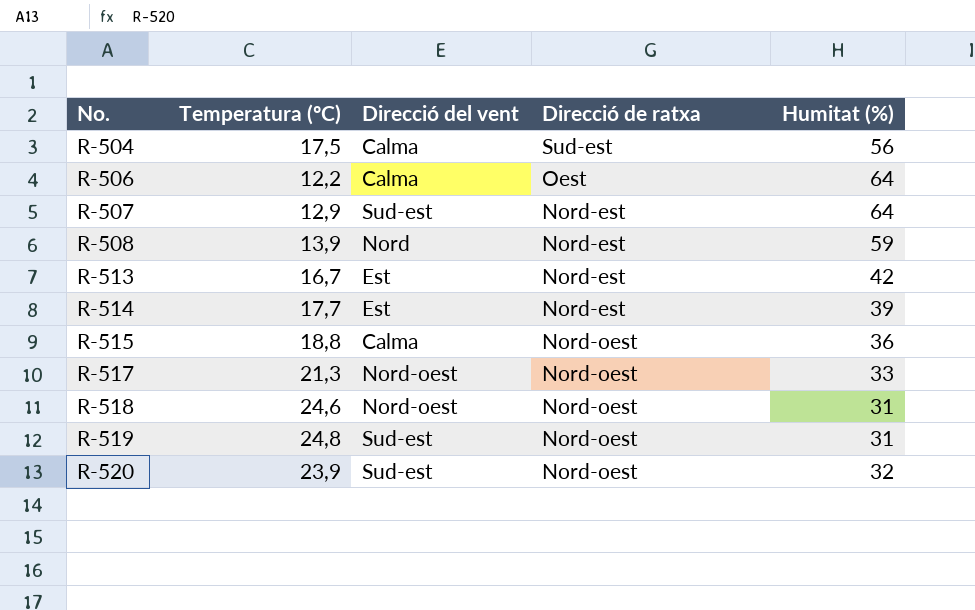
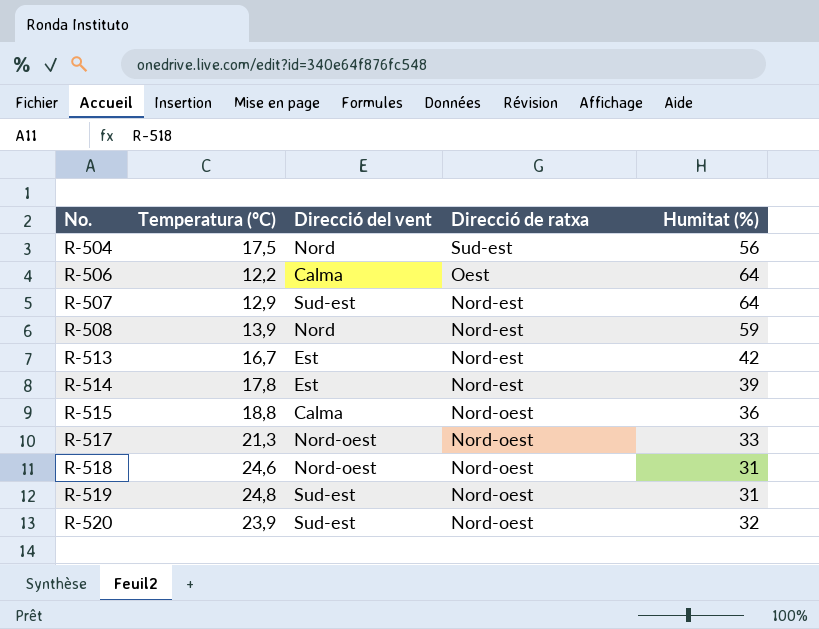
R-504 | Direcció del vent: Calma -> Nord
R-514 | Temperatura (ºC): 17,7 -> 17,8

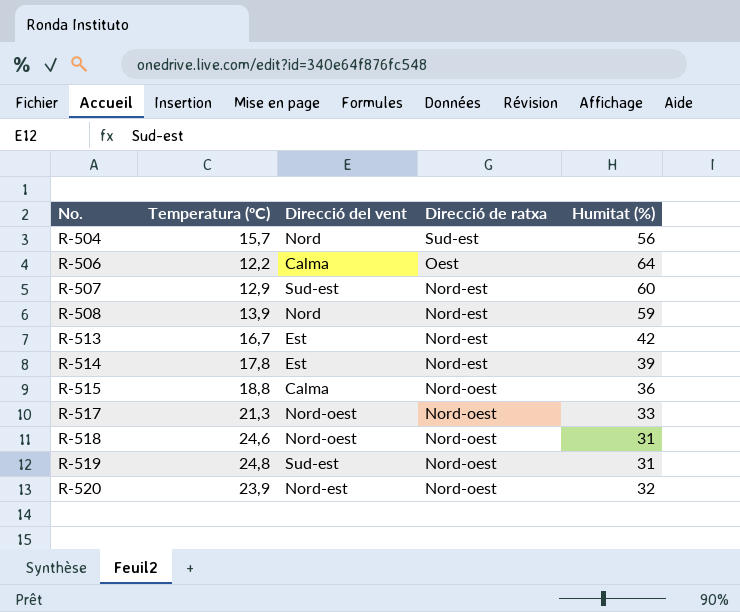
R-504 | Temperatura (ºC): 17,5 -> 15,7
R-507 | Humitat (%): 64 -> 60
R-520 | Direcció del vent: Sud-est -> Nord-est

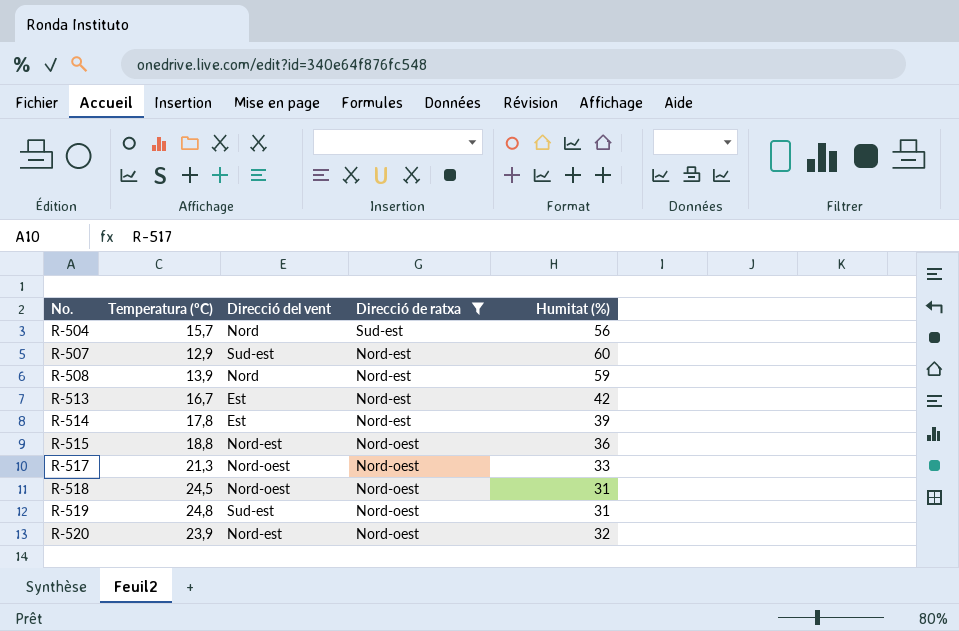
filter: none -> Direcció de ratxa != Oest
R-515 | Direcció del vent: Calma -> Nord-est
R-518 | Temperatura (ºC): 24,6 -> 24,5

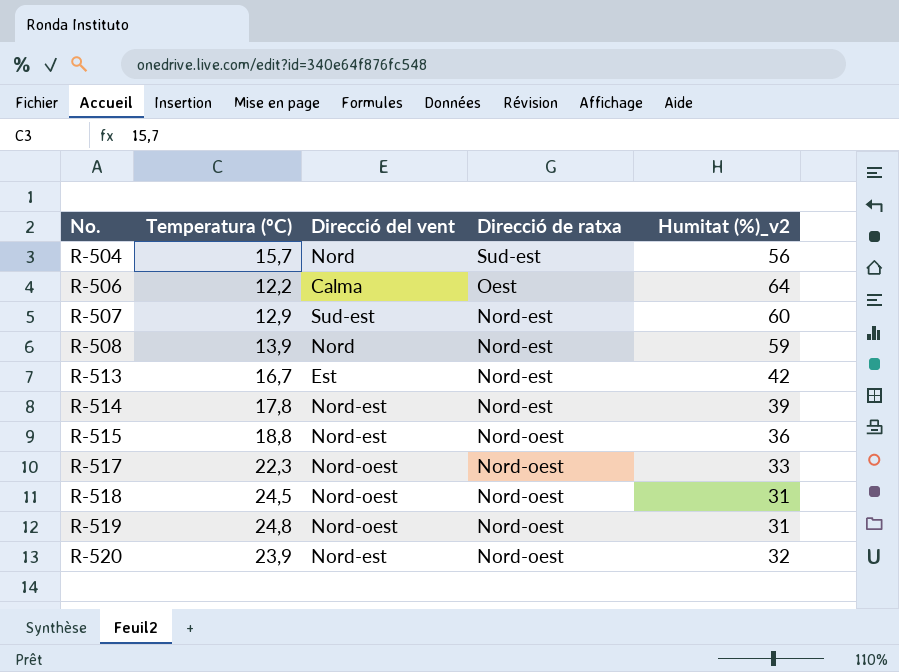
filter: Direcció de ratxa != Oest -> none
column name: Humitat (%) -> Humitat (%)_v2
R-514 | Direcció del vent: Est -> Nord-est
R-517 | Temperatura (ºC): 21,3 -> 22,3
R-519 | Direcció del vent: Sud-est -> Nord-oest

